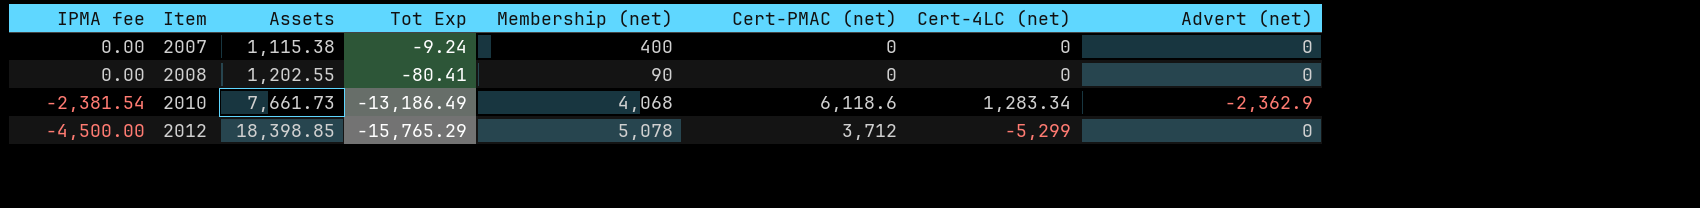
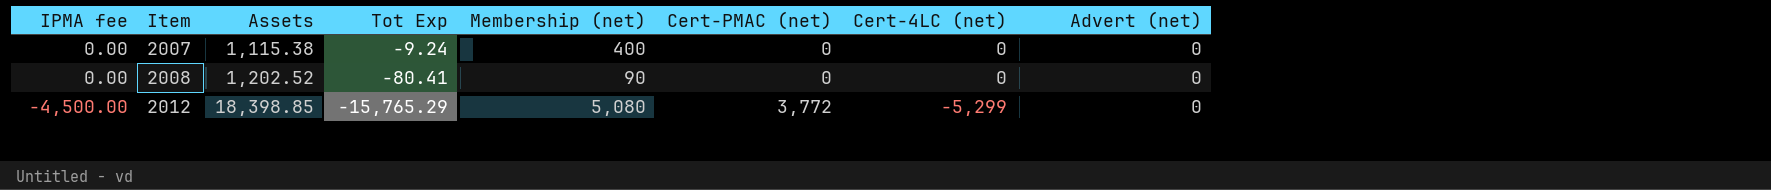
row 2010: -2,381.54 | 7,661.73 | -13,186.49 | 4,068 | 6,118.6 | 1,283.34 | -2,362.9 -> none
2008 | Assets: 1,202.55 -> 1,202.52
2012 | Membership (net): 5,078 -> 5,080
2012 | Cert-PMAC (net): 3,712 -> 3,772

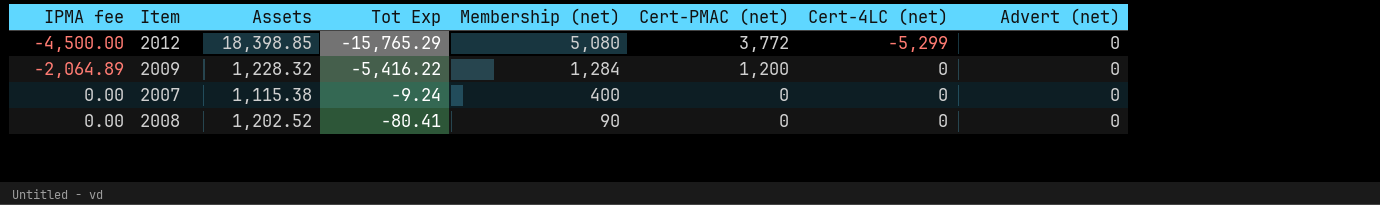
row order: IPMA fee descending -> IPMA fee ascending
row 2009: none -> -2,064.89 | 1,228.32 | -5,416.22 | 1,284 | 1,200 | 0 | 0

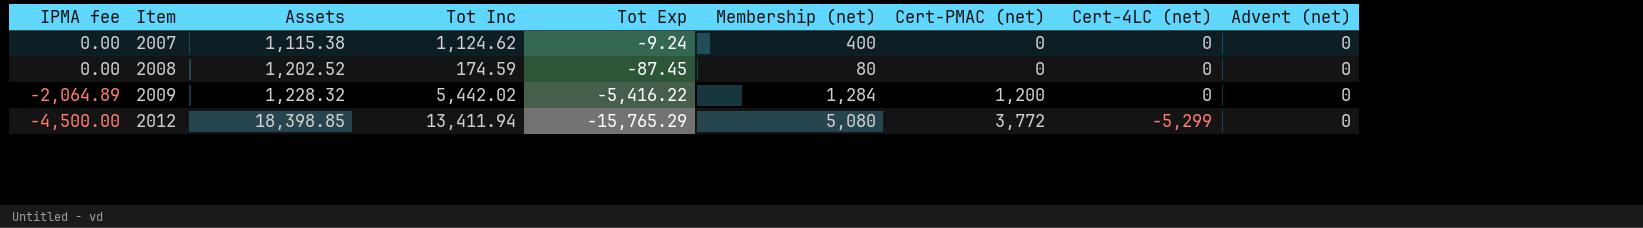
row order: IPMA fee ascending -> IPMA fee descending
column Tot Inc | position: none -> 4
2008 | Tot Exp: -80.41 -> -87.45
2008 | Membership (net): 90 -> 80

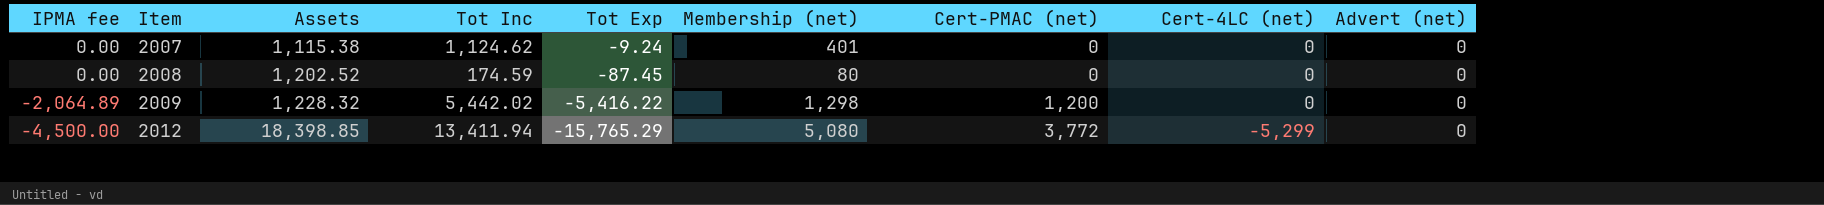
2007 | Membership (net): 400 -> 401
2009 | Membership (net): 1,284 -> 1,298

